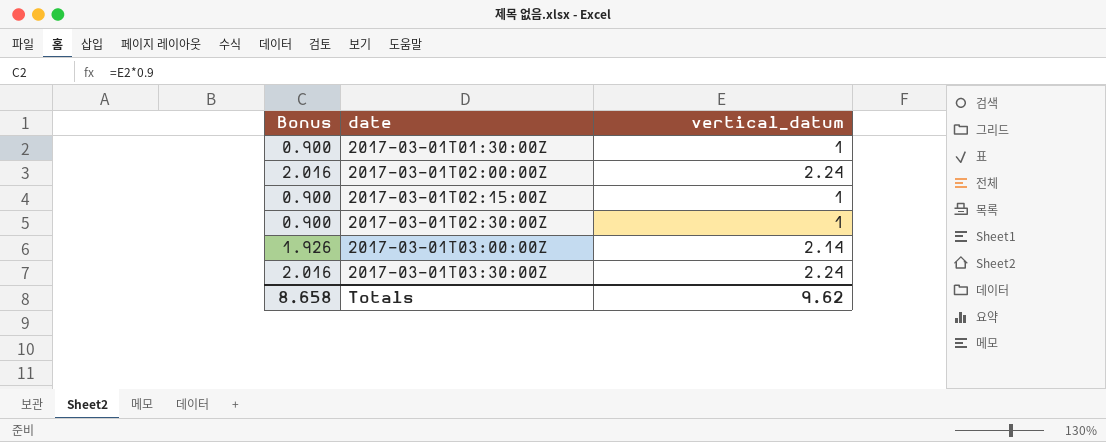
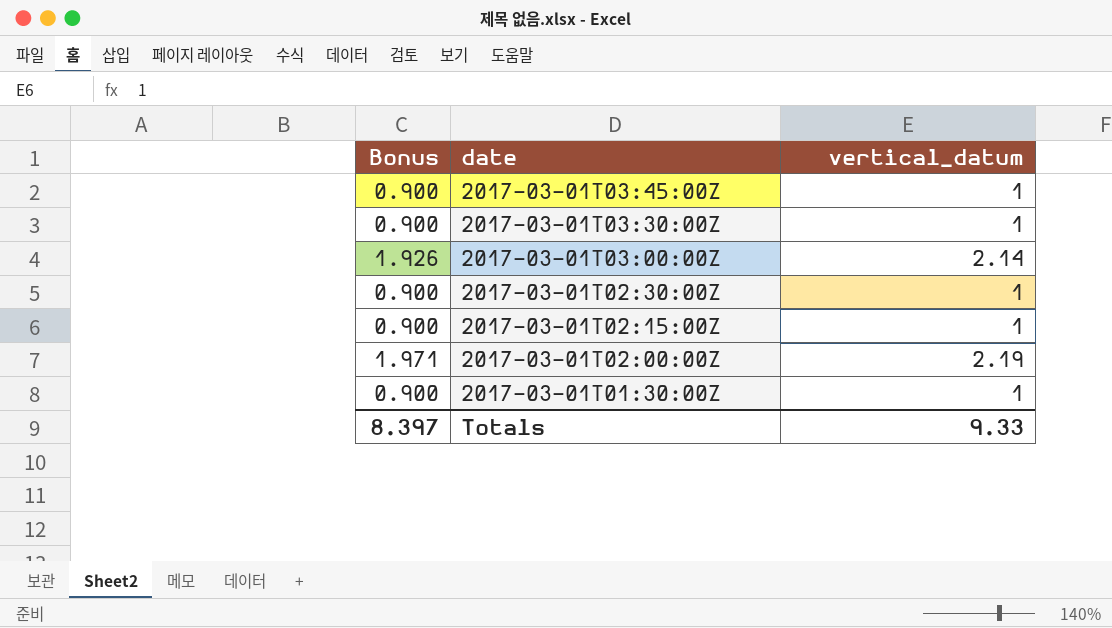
row order: date ascending -> date descending
row 2017-03-01T03:45:00Z: none -> 0.900 | 1
2017-03-01T03:30:00Z | Bonus: 2.016 -> 0.900
2017-03-01T03:30:00Z | vertical_datum: 2.24 -> 1
2017-03-01T02:00:00Z | Bonus: 2.016 -> 1.971
2017-03-01T02:00:00Z | vertical_datum: 2.24 -> 2.19
Totals | Bonus: 8.658 -> 8.397
Totals | vertical_datum: 9.62 -> 9.33

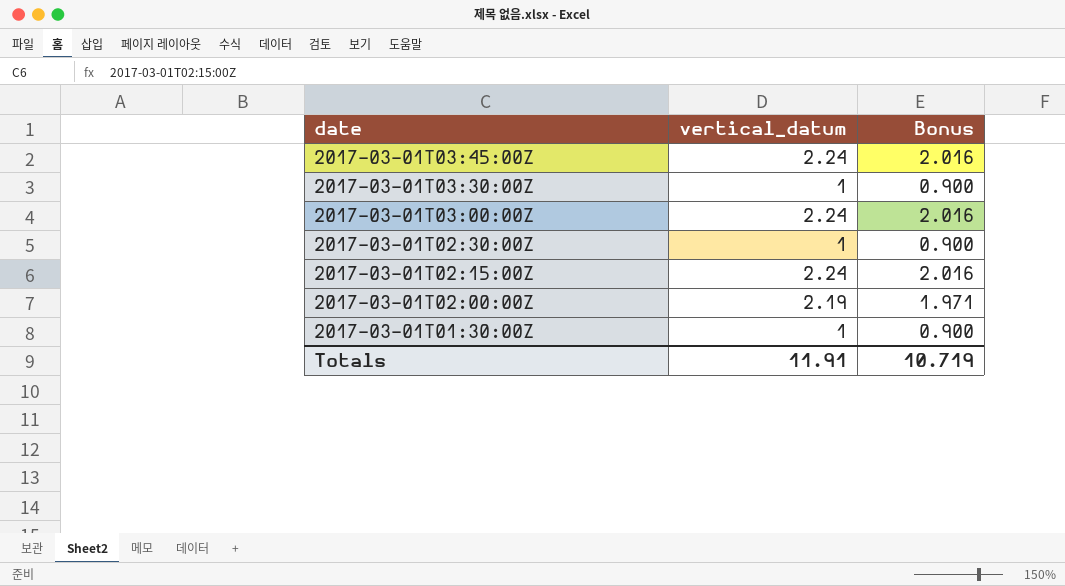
column Bonus | position: 1 -> 3
2017-03-01T03:45:00Z | vertical_datum: 1 -> 2.24
2017-03-01T03:45:00Z | Bonus: 0.900 -> 2.016
2017-03-01T03:00:00Z | vertical_datum: 2.14 -> 2.24
2017-03-01T03:00:00Z | Bonus: 1.926 -> 2.016
2017-03-01T02:15:00Z | vertical_datum: 1 -> 2.24
2017-03-01T02:15:00Z | Bonus: 0.900 -> 2.016
Totals | vertical_datum: 9.33 -> 11.91
Totals | Bonus: 8.397 -> 10.719

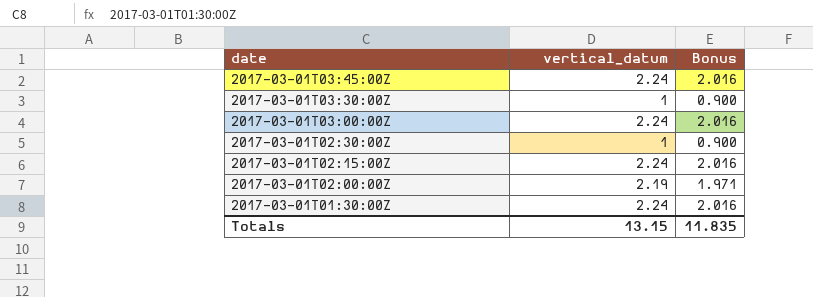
2017-03-01T01:30:00Z | vertical_datum: 1 -> 2.24
2017-03-01T01:30:00Z | Bonus: 0.900 -> 2.016
Totals | vertical_datum: 11.91 -> 13.15
Totals | Bonus: 10.719 -> 11.835

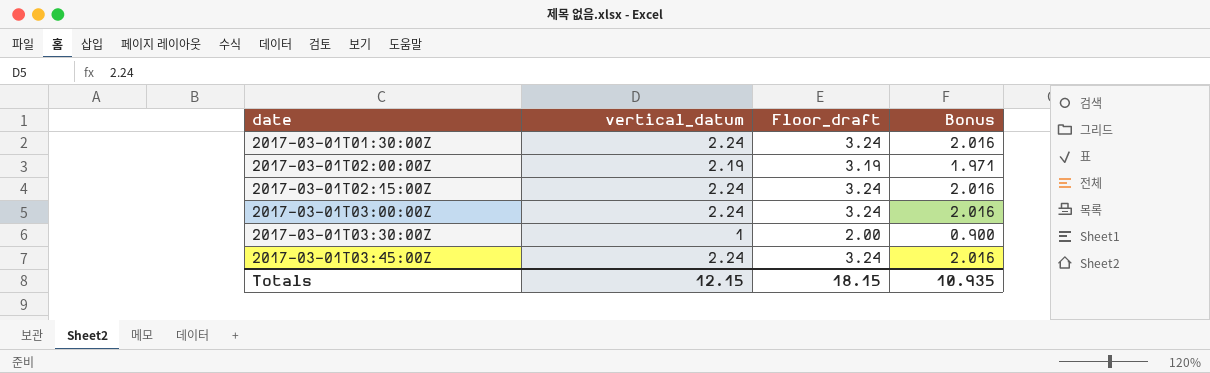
row order: date descending -> date ascending
column Floor_draft | formula: none -> [vertical_datum] + 1
row 2017-03-01T02:30:00Z: 1 | 0.900 -> none
Totals | vertical_datum: 13.15 -> 12.15
Totals | Bonus: 11.835 -> 10.935

